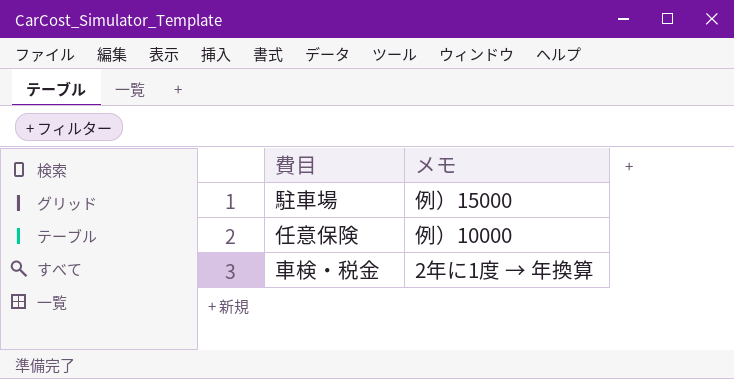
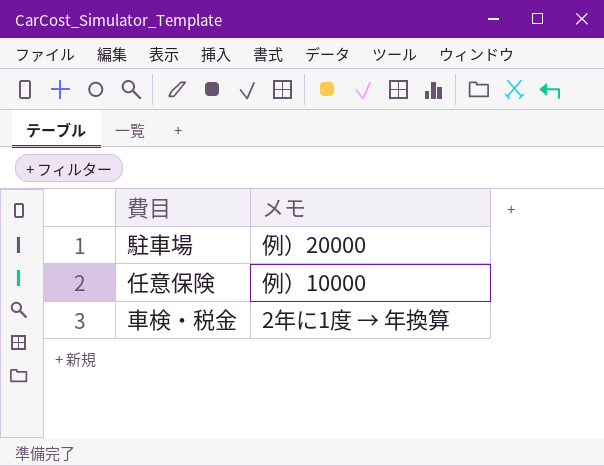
駐車場 | メモ: 例）15000 -> 例）20000

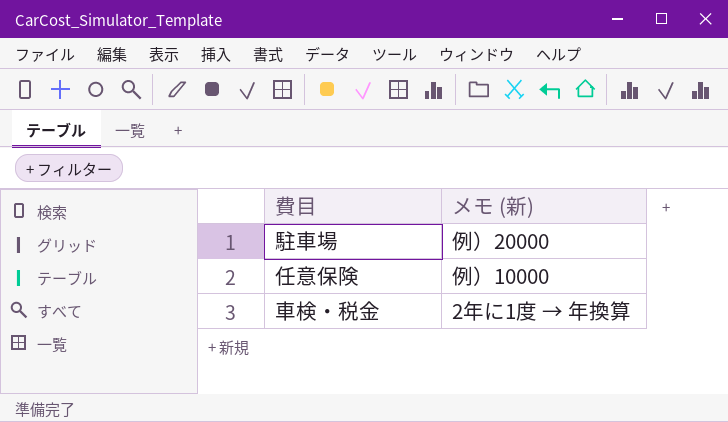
column name: メモ -> メモ (新)

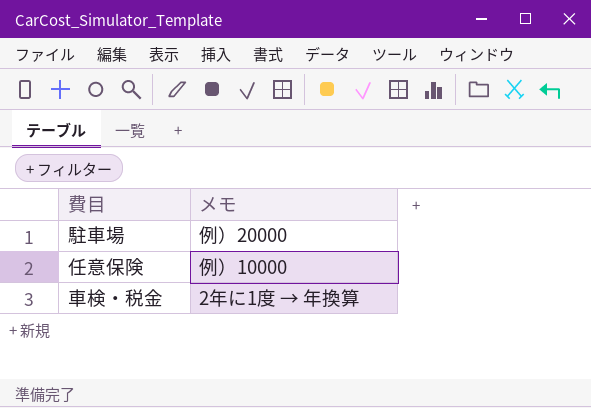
column name: メモ (新) -> メモ

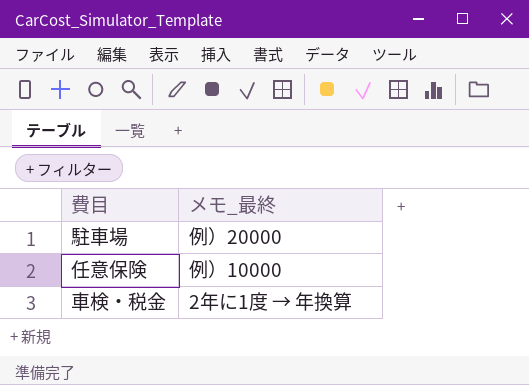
column name: メモ -> メモ_最終

